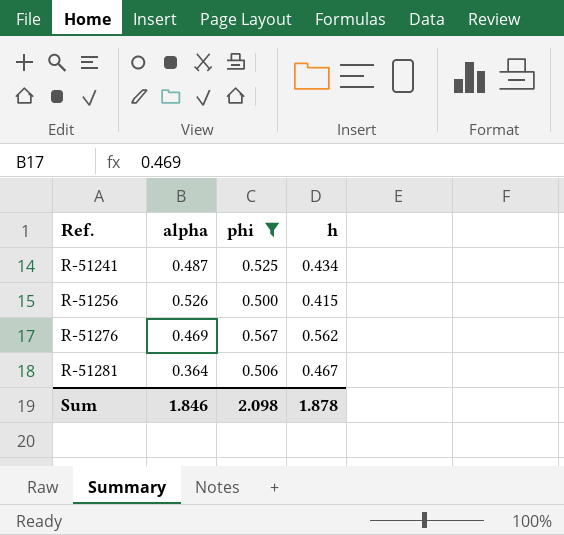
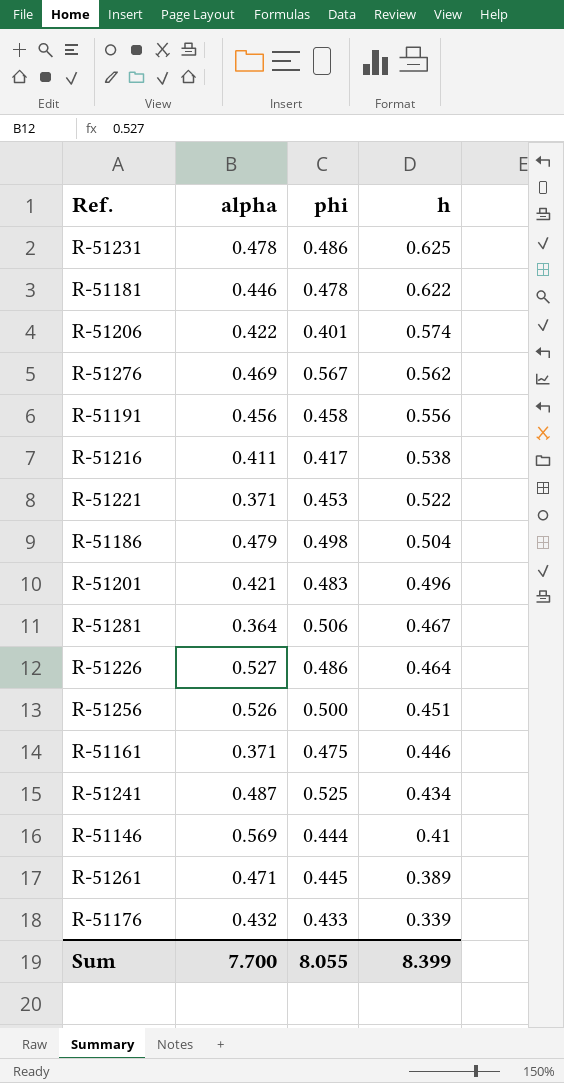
filter: phi >= 0.500 -> none
row order: Ref. ascending -> h descending
R-51256 | h: 0.415 -> 0.451
Sum | alpha: 1.846 -> 7.700
Sum | phi: 2.098 -> 8.055
Sum | h: 1.878 -> 8.399

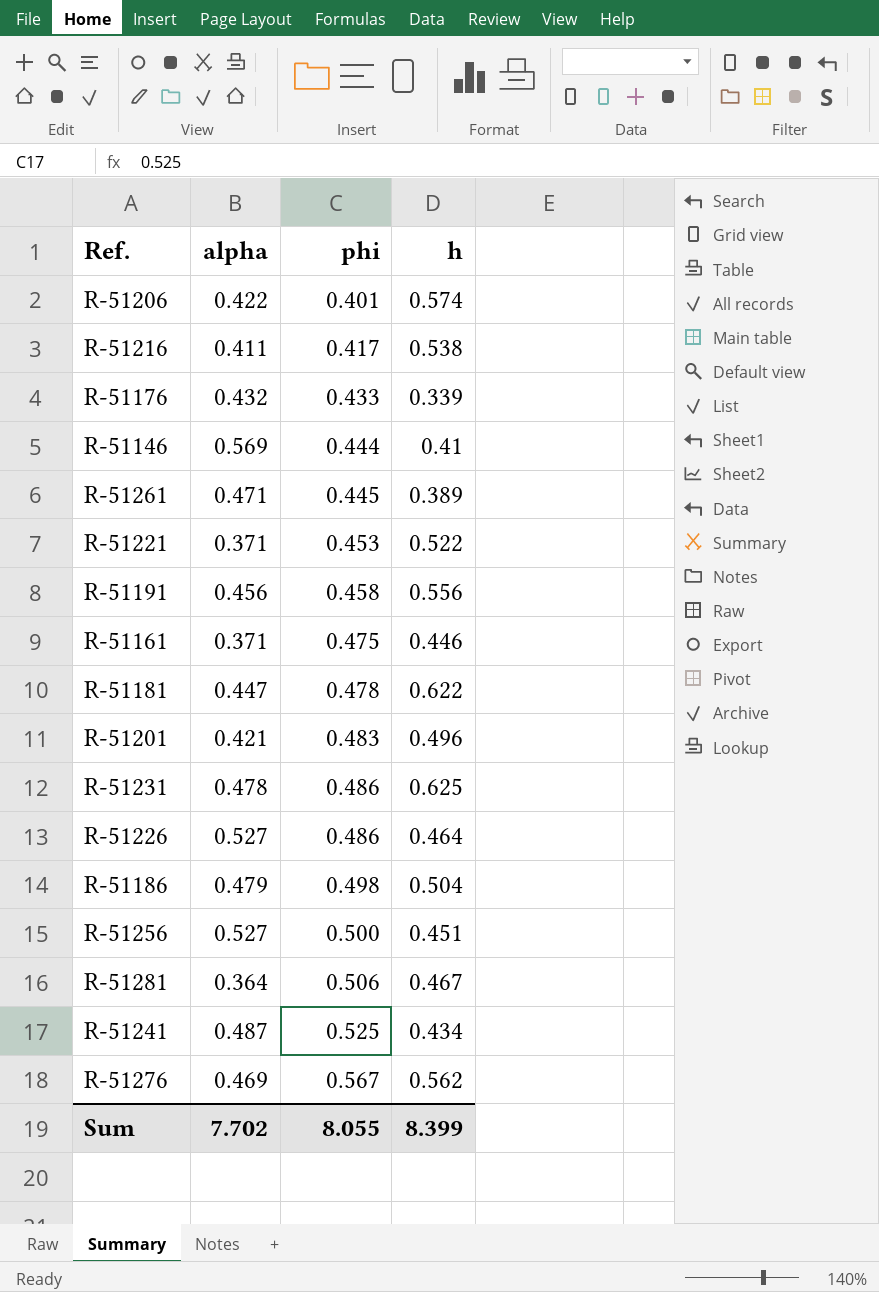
row order: h descending -> phi ascending
R-51181 | alpha: 0.446 -> 0.447
R-51256 | alpha: 0.526 -> 0.527
Sum | alpha: 7.700 -> 7.702

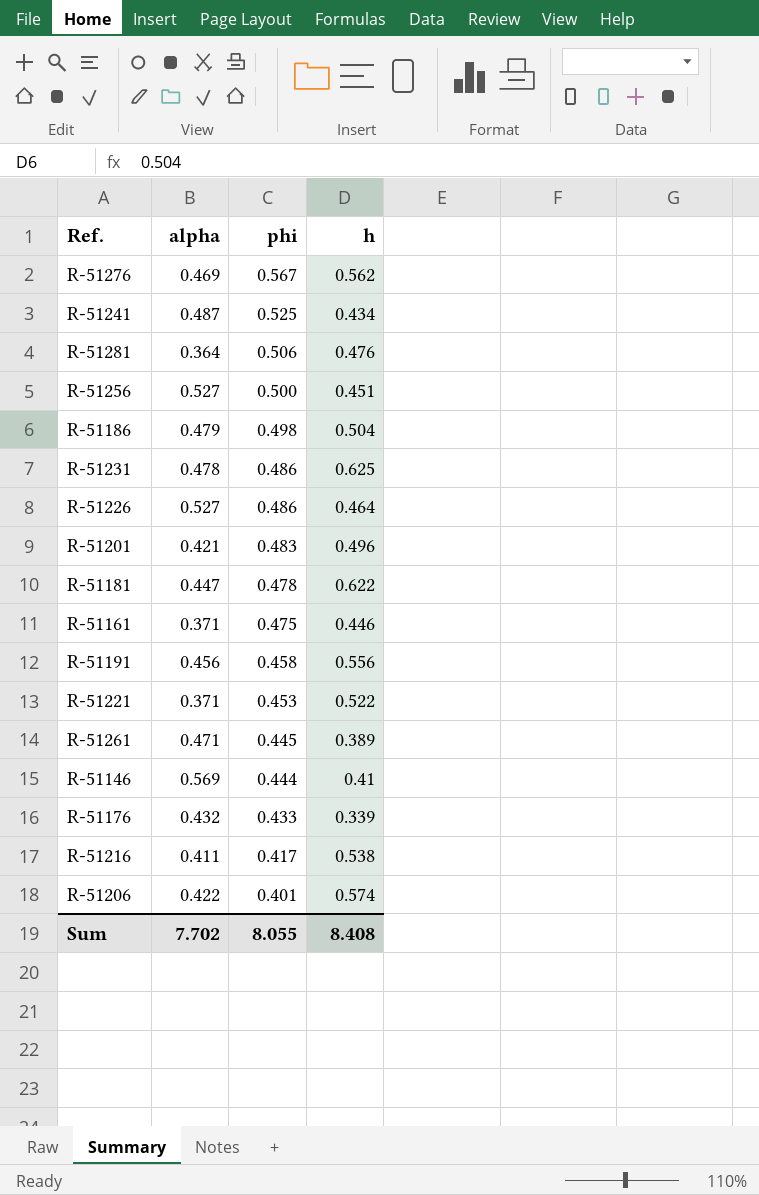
row order: phi ascending -> phi descending
R-51281 | h: 0.467 -> 0.476
Sum | h: 8.399 -> 8.408

